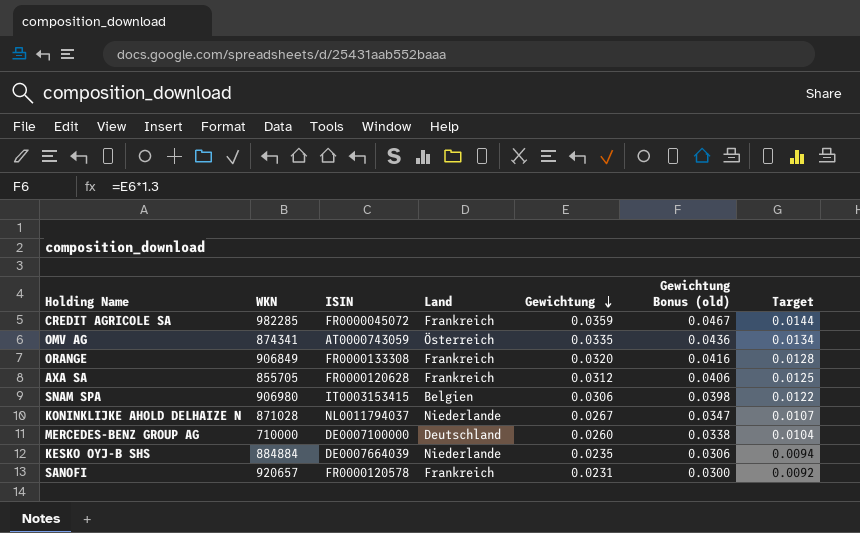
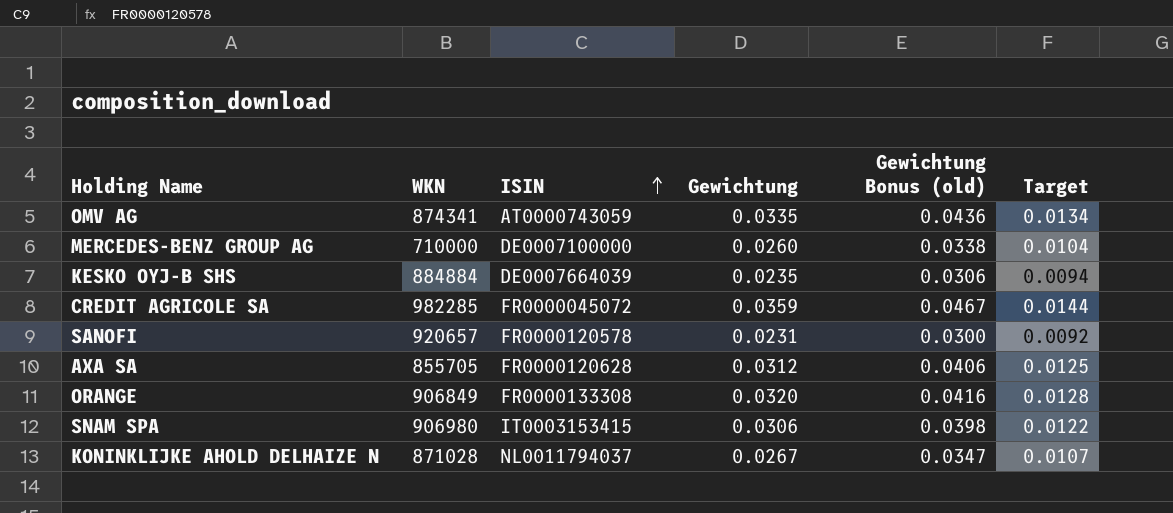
row order: Gewichtung descending -> ISIN ascending
column Land | position: 4 -> none

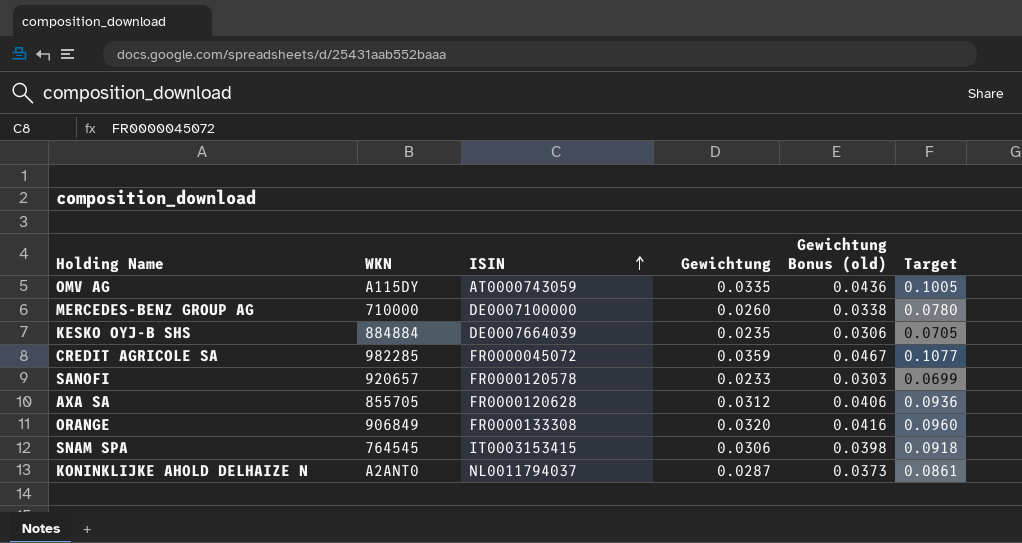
column Target | formula: [Gewichtung] * 0.4 -> [Gewichtung] * 3
OMV AG | WKN: 874341 -> A115DY
SANOFI | Gewichtung: 0.0231 -> 0.0233
SANOFI | Gewichtung Bonus (old): 0.0300 -> 0.0303
SNAM SPA | WKN: 906980 -> 764545
KONINKLIJKE AHOLD DELHAIZE N | WKN: 871028 -> A2ANT0
KONINKLIJKE AHOLD DELHAIZE N | Gewichtung: 0.0267 -> 0.0287
KONINKLIJKE AHOLD DELHAIZE N | Gewichtung Bonus (old): 0.0347 -> 0.0373

